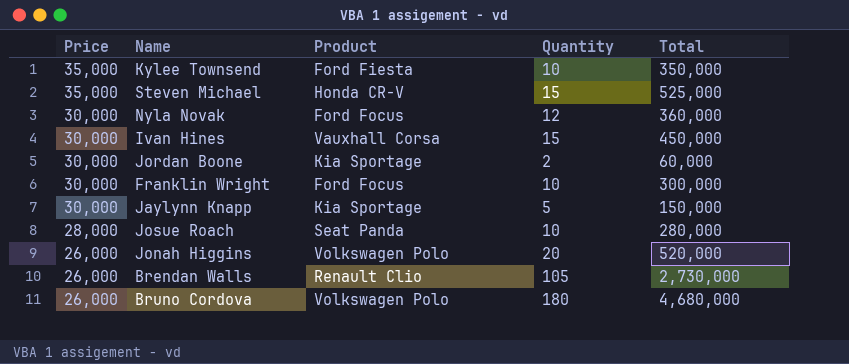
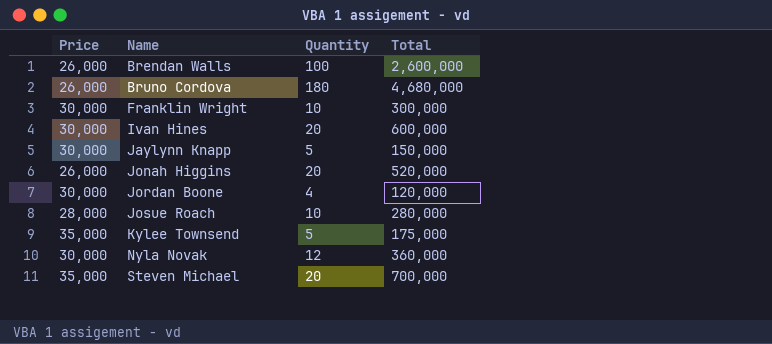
row order: Price descending -> Name ascending
column Product | position: 3 -> none
Brendan Walls | Quantity: 105 -> 100
Brendan Walls | Total: 2,730,000 -> 2,600,000
Ivan Hines | Quantity: 15 -> 20
Ivan Hines | Total: 450,000 -> 600,000
Jordan Boone | Quantity: 2 -> 4
Jordan Boone | Total: 60,000 -> 120,000
Kylee Townsend | Quantity: 10 -> 5
Kylee Townsend | Total: 350,000 -> 175,000
Steven Michael | Quantity: 15 -> 20
Steven Michael | Total: 525,000 -> 700,000

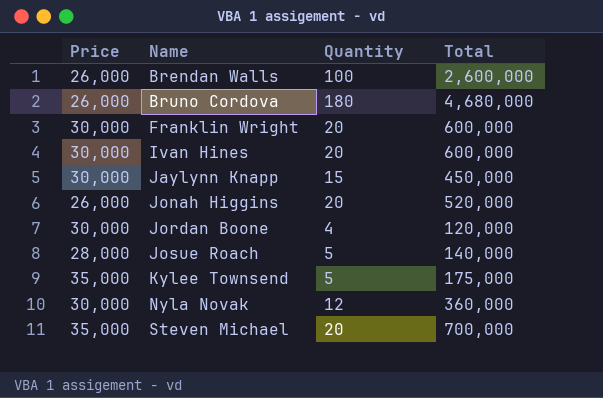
Franklin Wright | Quantity: 10 -> 20
Franklin Wright | Total: 300,000 -> 600,000
Jaylynn Knapp | Quantity: 5 -> 15
Jaylynn Knapp | Total: 150,000 -> 450,000
Josue Roach | Quantity: 10 -> 5
Josue Roach | Total: 280,000 -> 140,000

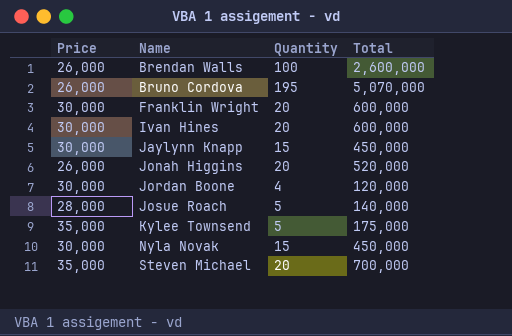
Bruno Cordova | Quantity: 180 -> 195
Bruno Cordova | Total: 4,680,000 -> 5,070,000
Nyla Novak | Quantity: 12 -> 15
Nyla Novak | Total: 360,000 -> 450,000

